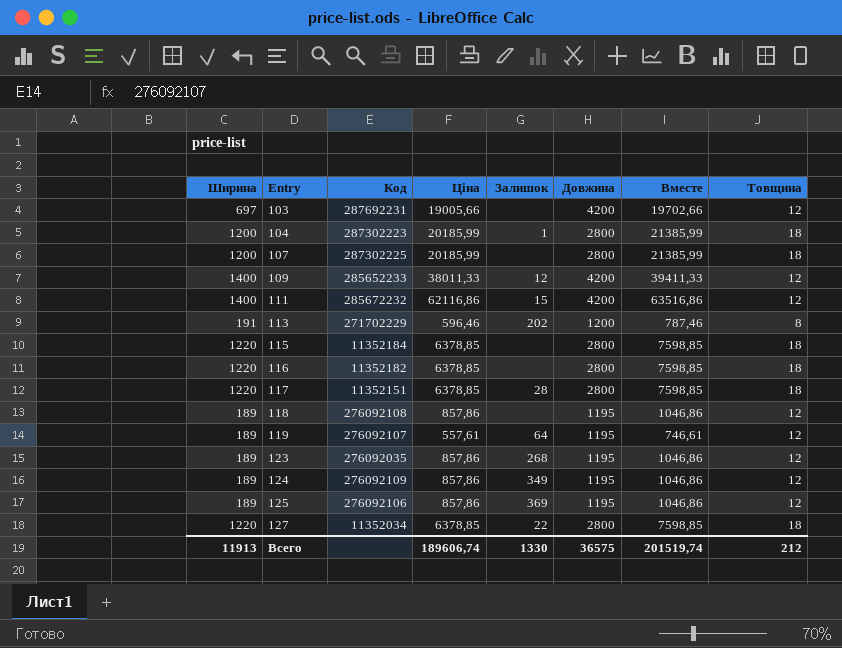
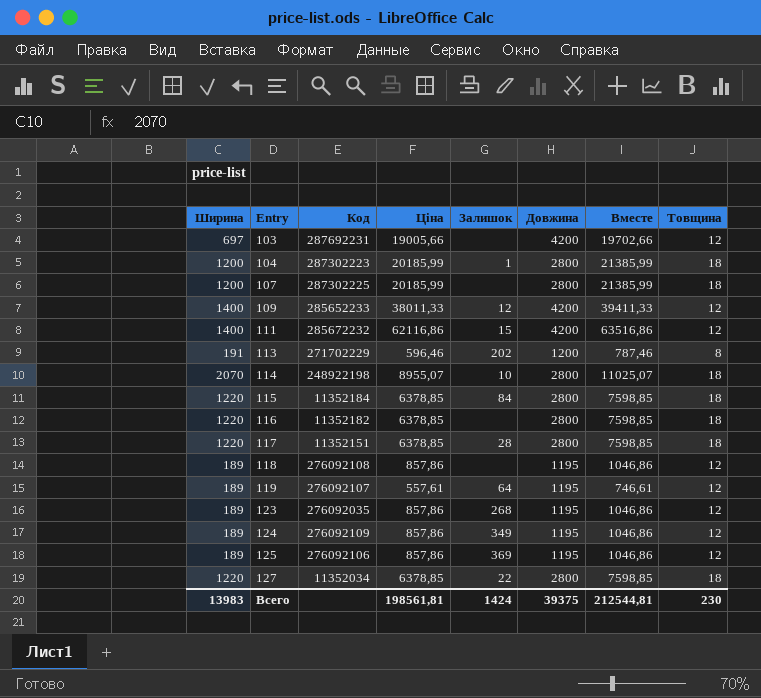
row 114: none -> 2070 | 248922198 | 8955,07 | 10 | 2800 | 11025,07 | 18
115 | Залишок: none -> 84
Всего | Ширина: 11913 -> 13983
Всего | Ціна: 189606,74 -> 198561,81
Всего | Залишок: 1330 -> 1424
Всего | Довжина: 36575 -> 39375
Всего | Вместе: 201519,74 -> 212544,81
Всего | Товщина: 212 -> 230

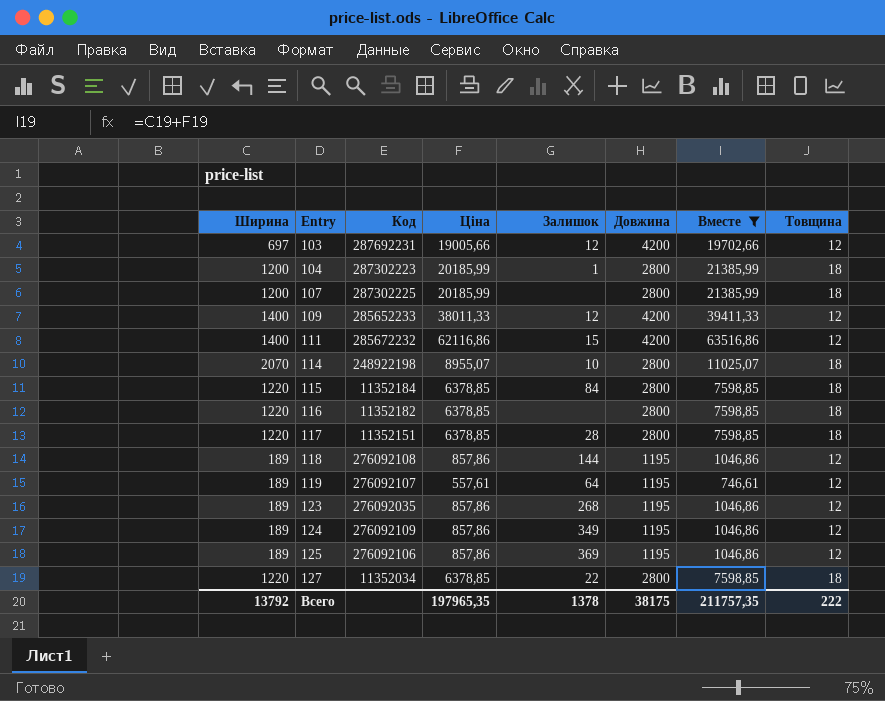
filter: none -> Вместе != 787,46
103 | Залишок: none -> 12
118 | Залишок: none -> 144
Всего | Ширина: 13983 -> 13792
Всего | Ціна: 198561,81 -> 197965,35
Всего | Залишок: 1424 -> 1378
Всего | Довжина: 39375 -> 38175
Всего | Вместе: 212544,81 -> 211757,35
Всего | Товщина: 230 -> 222

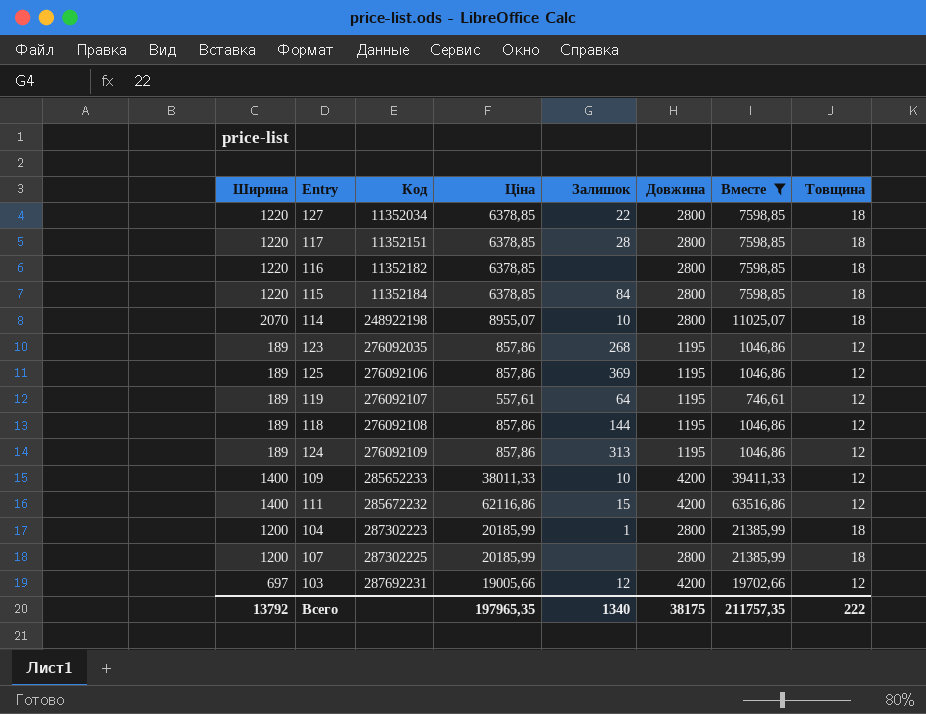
row order: Entry ascending -> Код ascending
124 | Залишок: 349 -> 313
109 | Залишок: 12 -> 10
Всего | Залишок: 1378 -> 1340

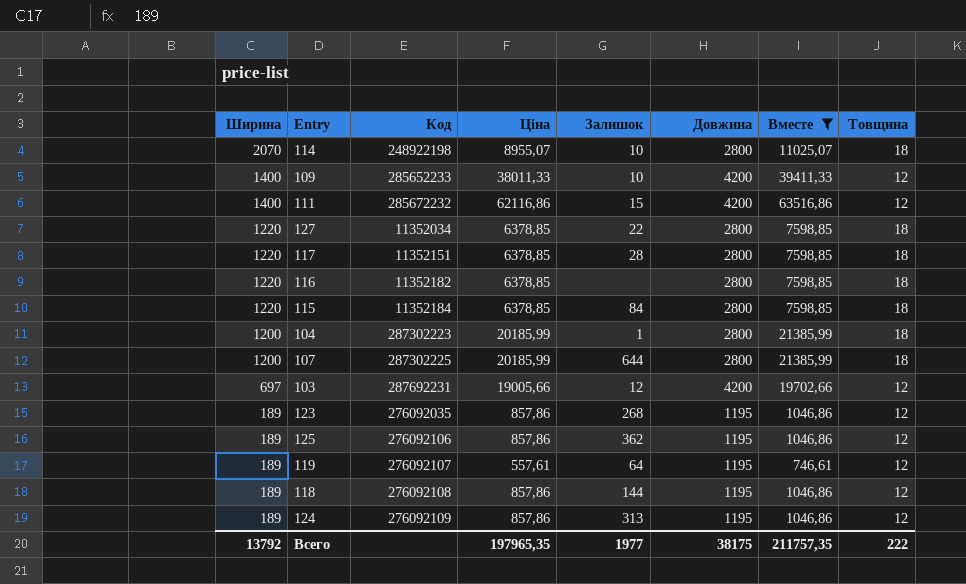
row order: Код ascending -> Ширина descending
107 | Залишок: none -> 644
125 | Залишок: 369 -> 362
Всего | Залишок: 1340 -> 1977

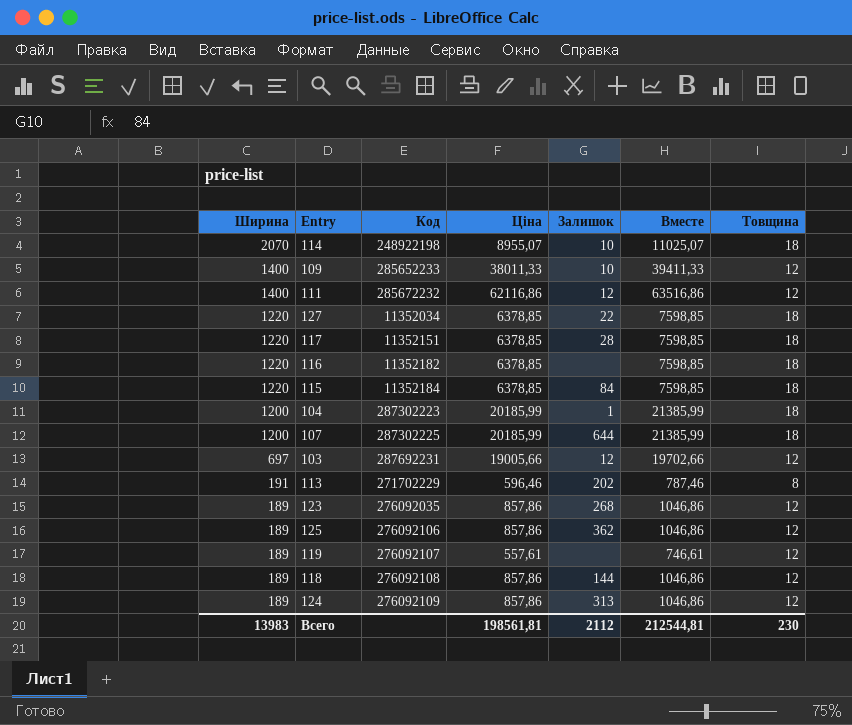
filter: Вместе != 787,46 -> none
column Довжина | position: 6 -> none
111 | Залишок: 15 -> 12
119 | Залишок: 64 -> none
Всего | Ширина: 13792 -> 13983
Всего | Ціна: 197965,35 -> 198561,81
Всего | Залишок: 1977 -> 2112
Всего | Вместе: 211757,35 -> 212544,81
Всего | Товщина: 222 -> 230

